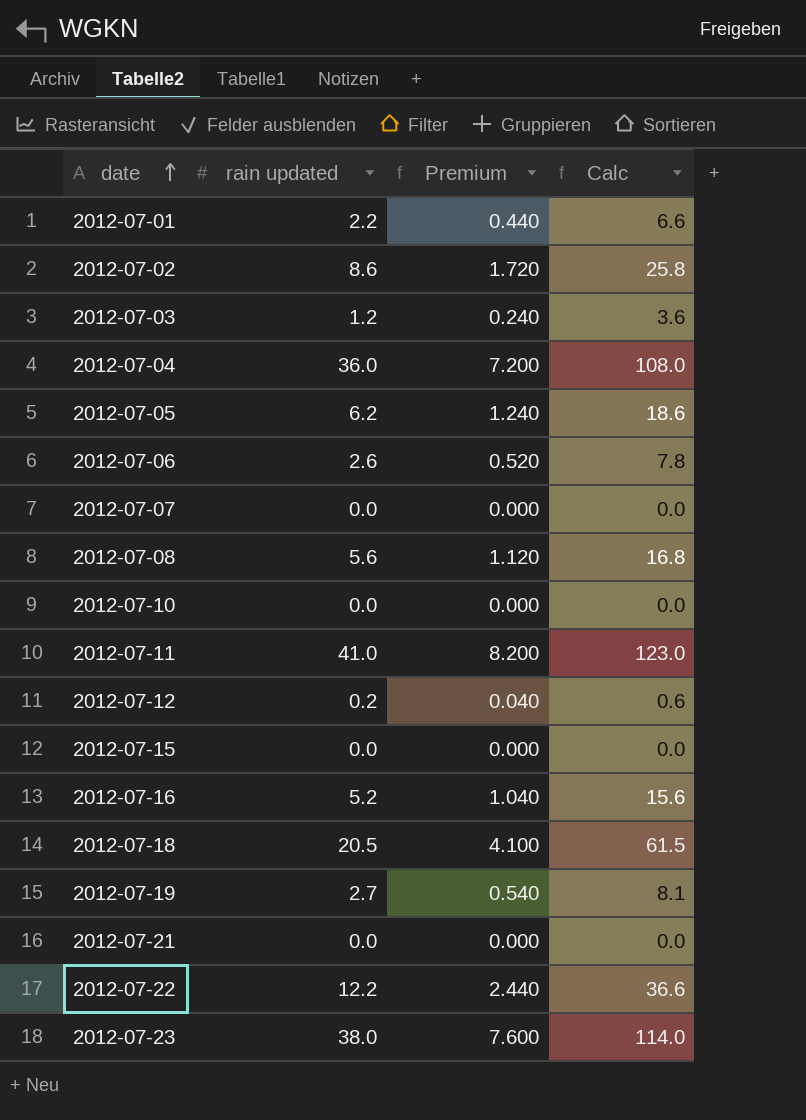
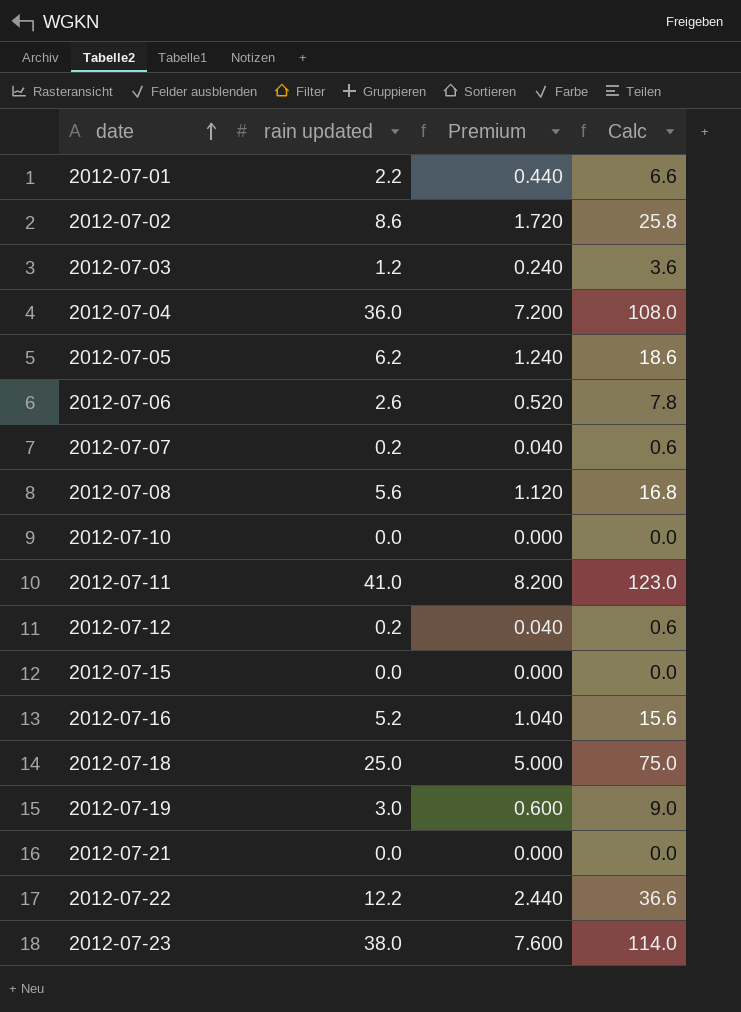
2012-07-07 | rain updated: 0.0 -> 0.2
2012-07-07 | Premium: 0.000 -> 0.040
2012-07-07 | Calc: 0.0 -> 0.6
2012-07-18 | rain updated: 20.5 -> 25.0
2012-07-18 | Premium: 4.100 -> 5.000
2012-07-18 | Calc: 61.5 -> 75.0
2012-07-19 | rain updated: 2.7 -> 3.0
2012-07-19 | Premium: 0.540 -> 0.600
2012-07-19 | Calc: 8.1 -> 9.0

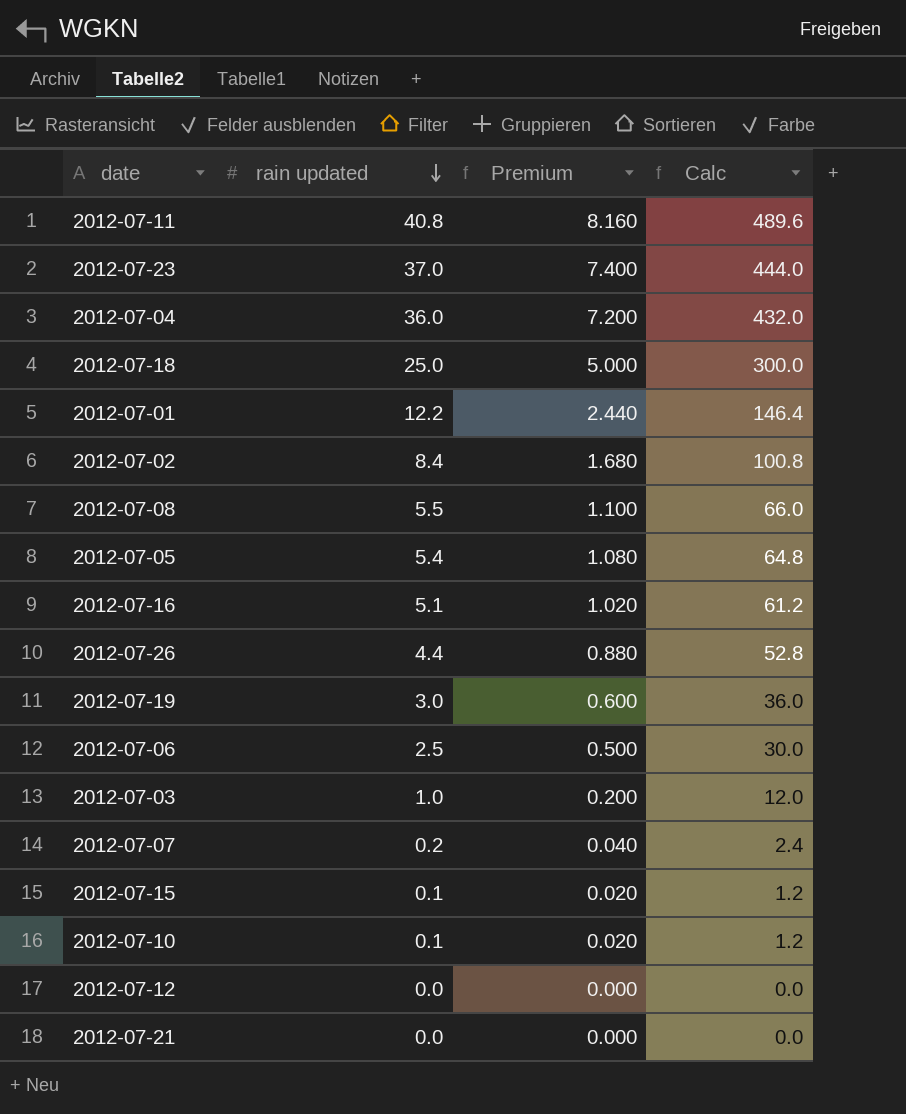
row order: date ascending -> rain updated descending
column Calc | formula: [rain updated] * 3 -> [rain updated] * 12
row 2012-07-22: 12.2 | 2.440 | 36.6 -> none
2012-07-11 | rain updated: 41.0 -> 40.8
2012-07-11 | Premium: 8.200 -> 8.160
2012-07-23 | rain updated: 38.0 -> 37.0
2012-07-23 | Premium: 7.600 -> 7.400
2012-07-01 | rain updated: 2.2 -> 12.2
2012-07-01 | Premium: 0.440 -> 2.440
2012-07-02 | rain updated: 8.6 -> 8.4
2012-07-02 | Premium: 1.720 -> 1.680
2012-07-08 | rain updated: 5.6 -> 5.5
2012-07-08 | Premium: 1.120 -> 1.100
2012-07-05 | rain updated: 6.2 -> 5.4
2012-07-05 | Premium: 1.240 -> 1.080
2012-07-16 | rain updated: 5.2 -> 5.1
2012-07-16 | Premium: 1.040 -> 1.020
row 2012-07-26: none -> 4.4 | 0.880 | 52.8
2012-07-06 | rain updated: 2.6 -> 2.5
2012-07-06 | Premium: 0.520 -> 0.500
2012-07-03 | rain updated: 1.2 -> 1.0
2012-07-03 | Premium: 0.240 -> 0.200
2012-07-15 | rain updated: 0.0 -> 0.1
2012-07-15 | Premium: 0.000 -> 0.020
2012-07-10 | rain updated: 0.0 -> 0.1
2012-07-10 | Premium: 0.000 -> 0.020
2012-07-12 | rain updated: 0.2 -> 0.0
2012-07-12 | Premium: 0.040 -> 0.000

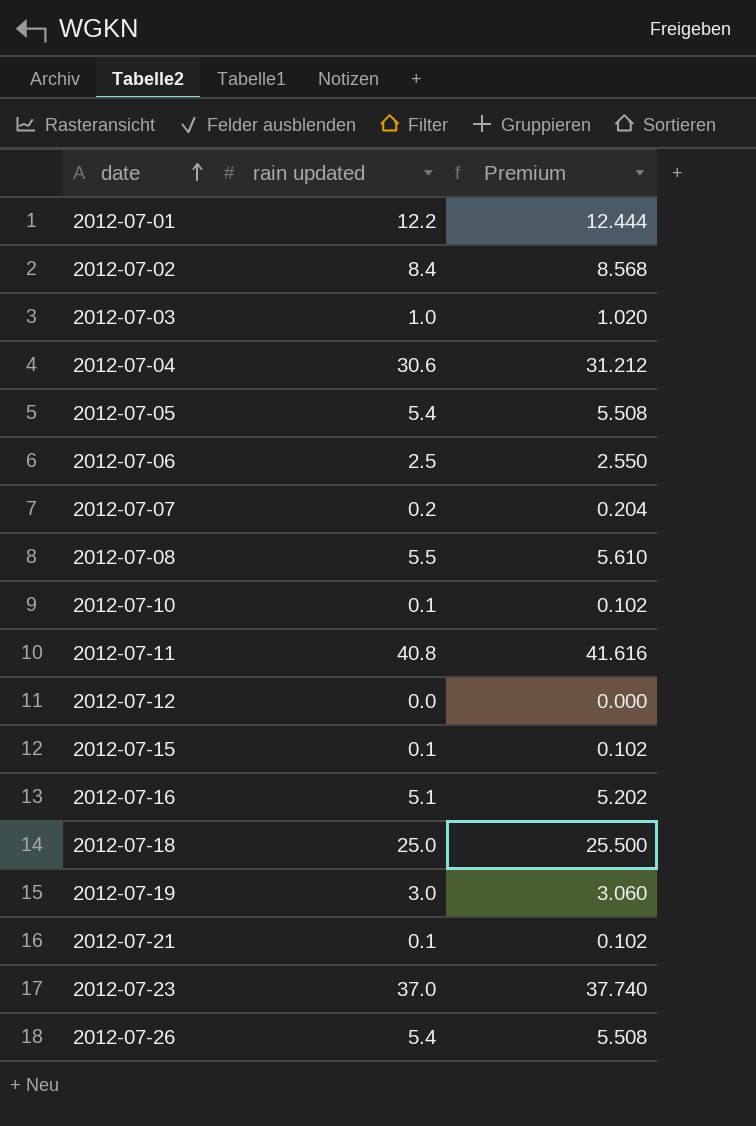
row order: rain updated descending -> date ascending
column Calc | formula: [rain updated] * 12 -> none
column Premium | formula: [rain updated] * 0.2 -> [rain updated] * 1.02
2012-07-04 | rain updated: 36.0 -> 30.6
2012-07-21 | rain updated: 0.0 -> 0.1
2012-07-26 | rain updated: 4.4 -> 5.4

